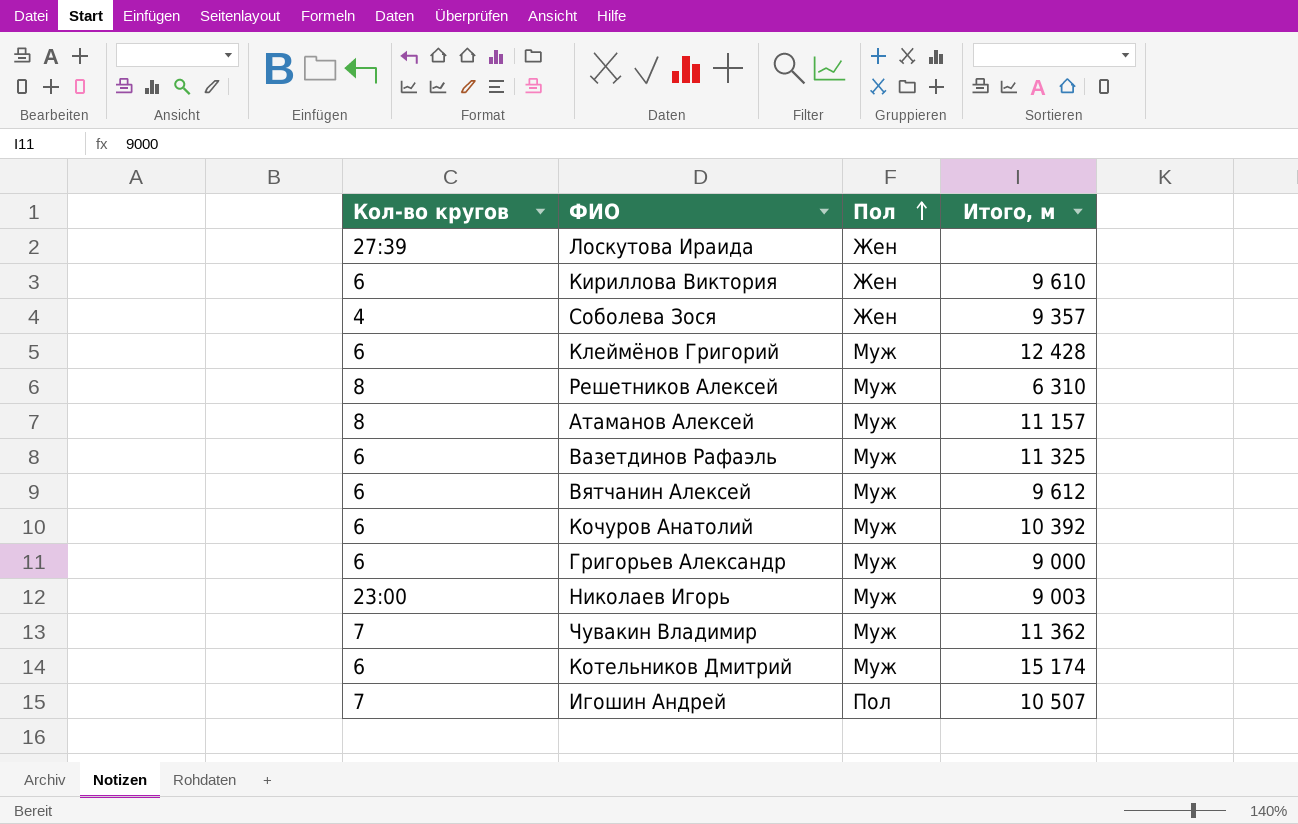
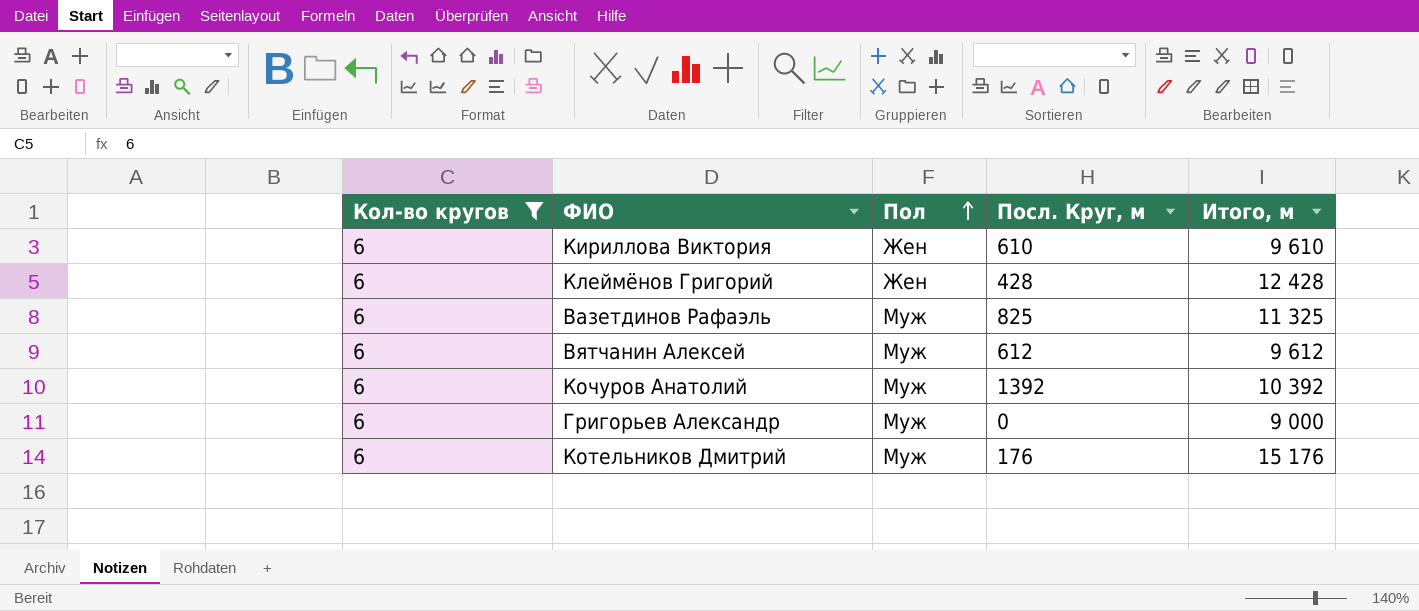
filter: none -> Кол-во кругов = 6
column Посл. Круг, м | position: none -> 4
Клеймёнов Григорий | Пол: Муж -> Жен
Котельников Дмитрий | Итого, м: 15 174 -> 15 176

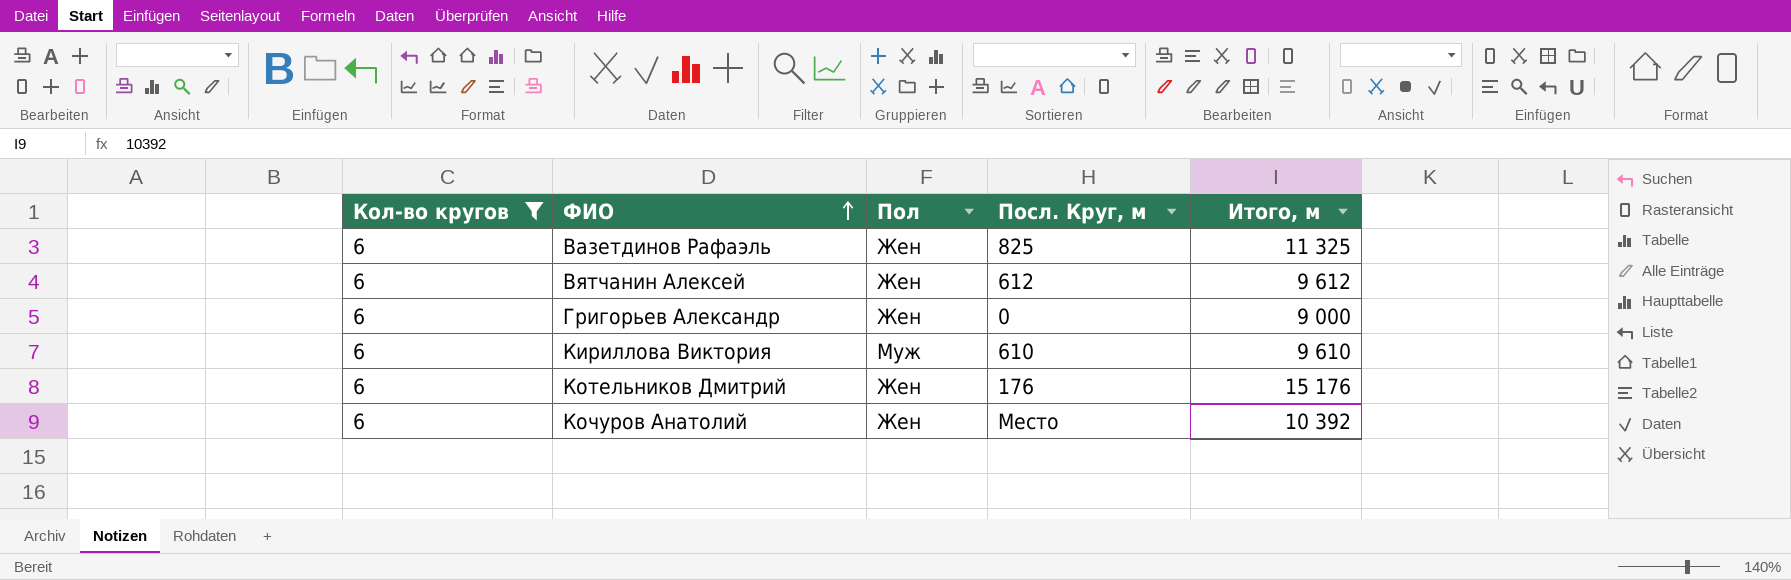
row order: Пол ascending -> ФИО ascending
row Клеймёнов Григорий: 6 | Жен | 428 | 12 428 -> none
Вазетдинов Рафаэль | Пол: Муж -> Жен
Вятчанин Алексей | Пол: Муж -> Жен
Григорьев Александр | Пол: Муж -> Жен
Кириллова Виктория | Пол: Жен -> Муж
Котельников Дмитрий | Пол: Муж -> Жен
Кочуров Анатолий | Пол: Муж -> Жен
Кочуров Анатолий | Посл. Круг, м: 1392 -> Место

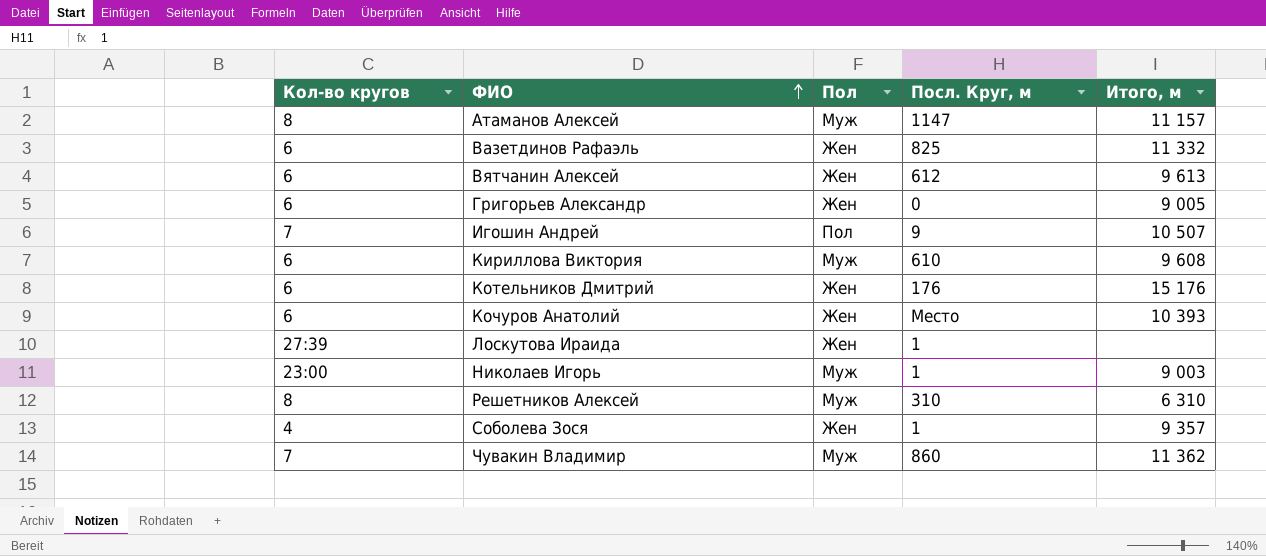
filter: Кол-во кругов = 6 -> none
Вазетдинов Рафаэль | Итого, м: 11 325 -> 11 332
Вятчанин Алексей | Итого, м: 9 612 -> 9 613
Григорьев Александр | Итого, м: 9 000 -> 9 005
Кириллова Виктория | Итого, м: 9 610 -> 9 608
Кочуров Анатолий | Итого, м: 10 392 -> 10 393

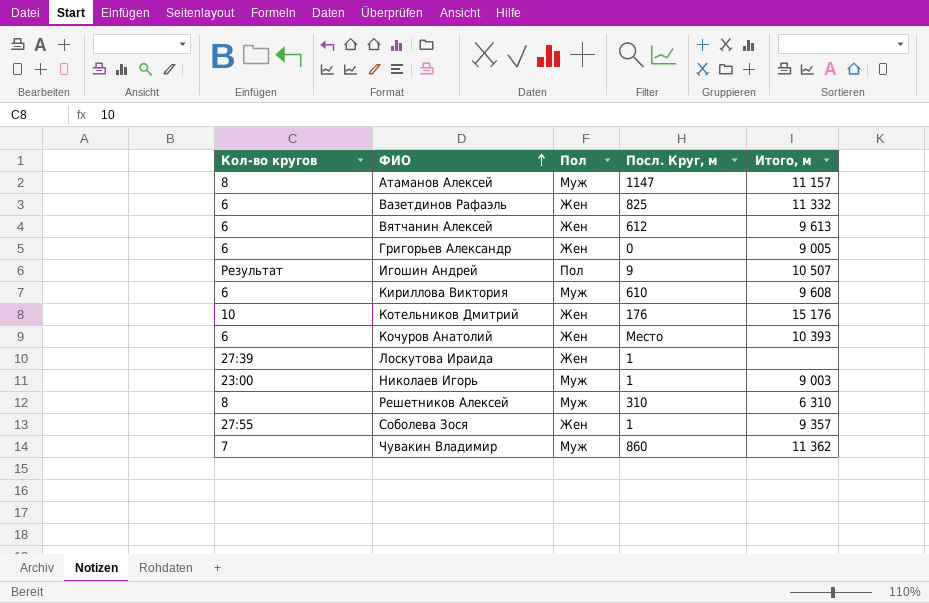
Игошин Андрей | Кол-во кругов: 7 -> Результат
Котельников Дмитрий | Кол-во кругов: 6 -> 10
Соболева Зося | Кол-во кругов: 4 -> 27:55

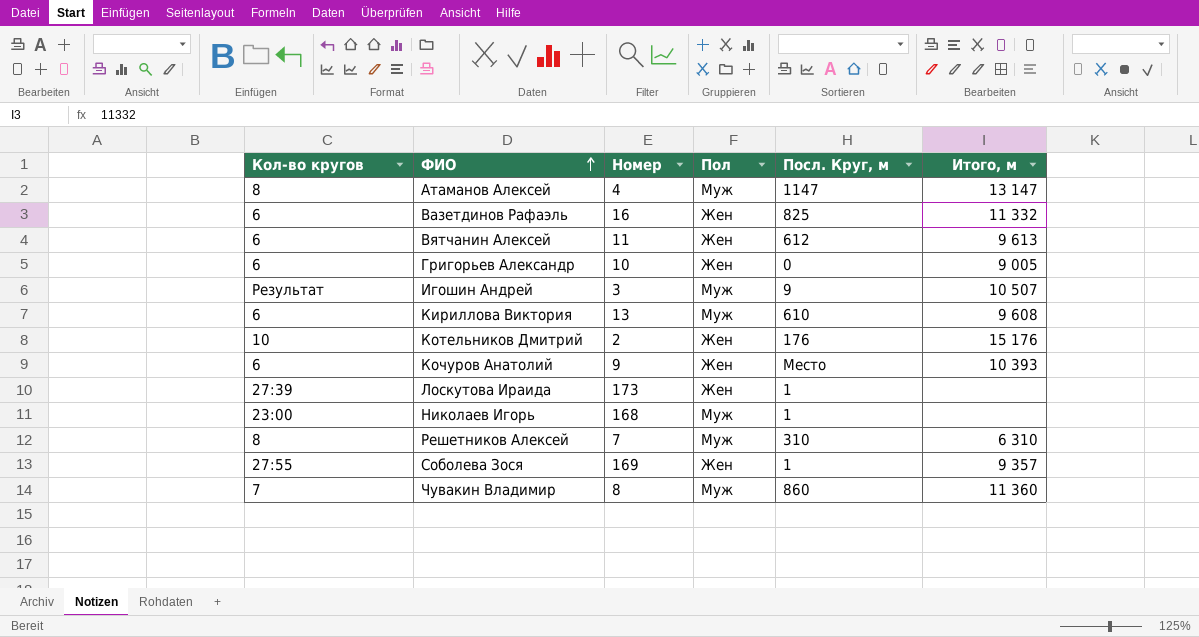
column Номер | position: none -> 3
Атаманов Алексей | Итого, м: 11 157 -> 13 147
Игошин Андрей | Пол: Пол -> Муж
Николаев Игорь | Итого, м: 9 003 -> none
Чувакин Владимир | Итого, м: 11 362 -> 11 360

